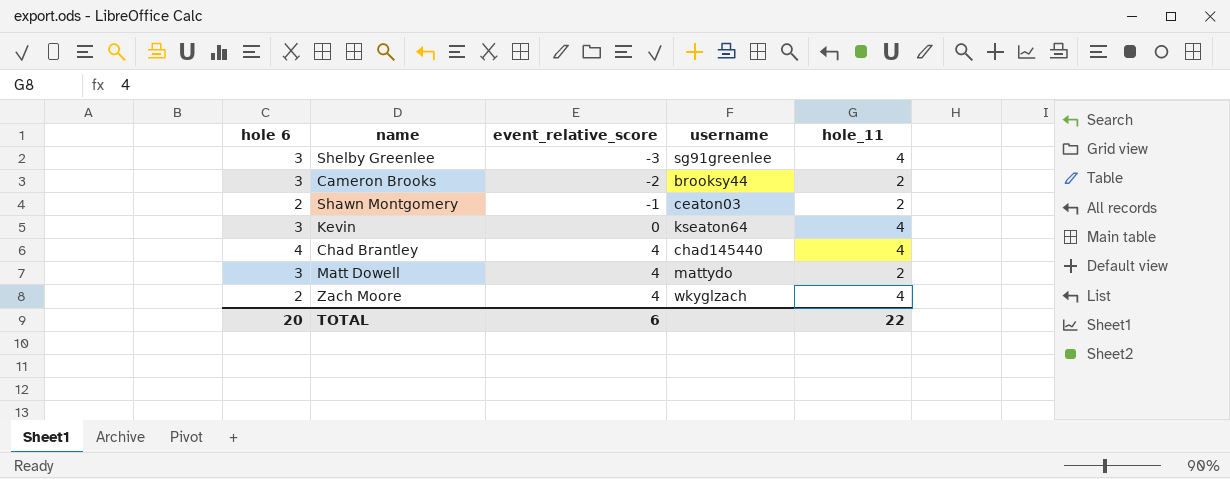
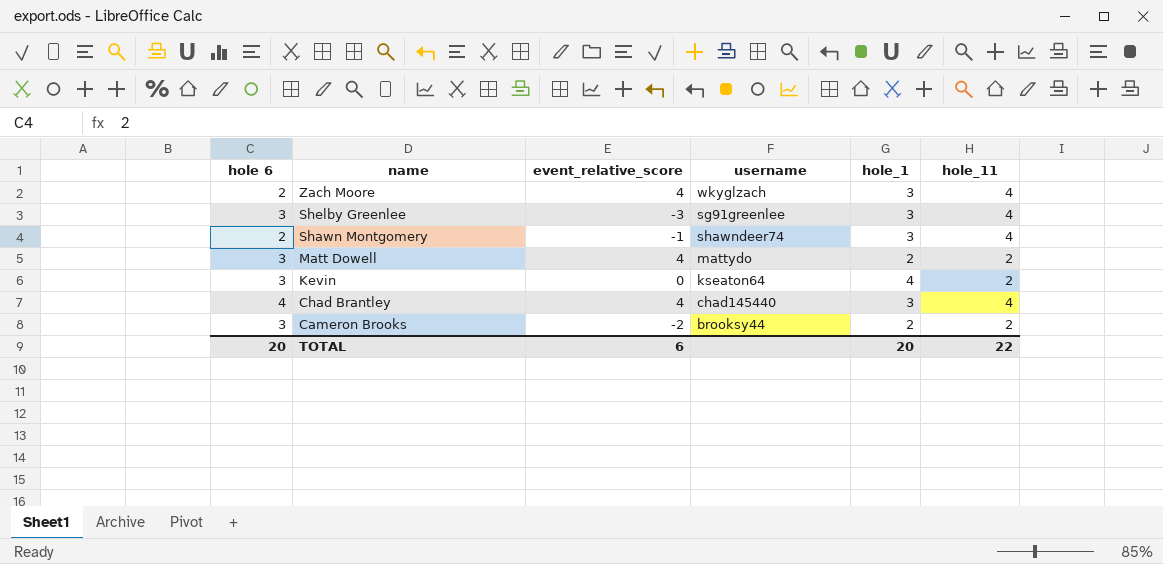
row order: event_relative_score ascending -> name descending
column hole_1 | position: none -> 5
Shawn Montgomery | username: ceaton03 -> shawndeer74
Shawn Montgomery | hole_11: 2 -> 4
Kevin | hole_11: 4 -> 2

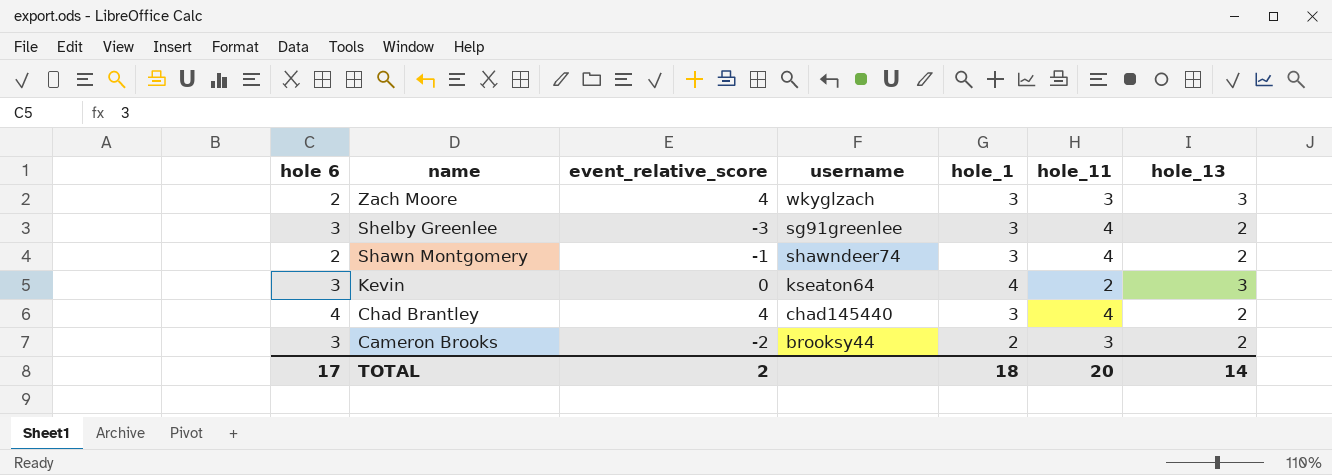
column hole_13 | position: none -> 7
row Matt Dowell: 3 | 4 | mattydo | 2 | 2 -> none
Zach Moore | hole_11: 4 -> 3
Cameron Brooks | hole_11: 2 -> 3
TOTAL | hole 6: 20 -> 17
TOTAL | event_relative_score: 6 -> 2
TOTAL | hole_1: 20 -> 18
TOTAL | hole_11: 22 -> 20

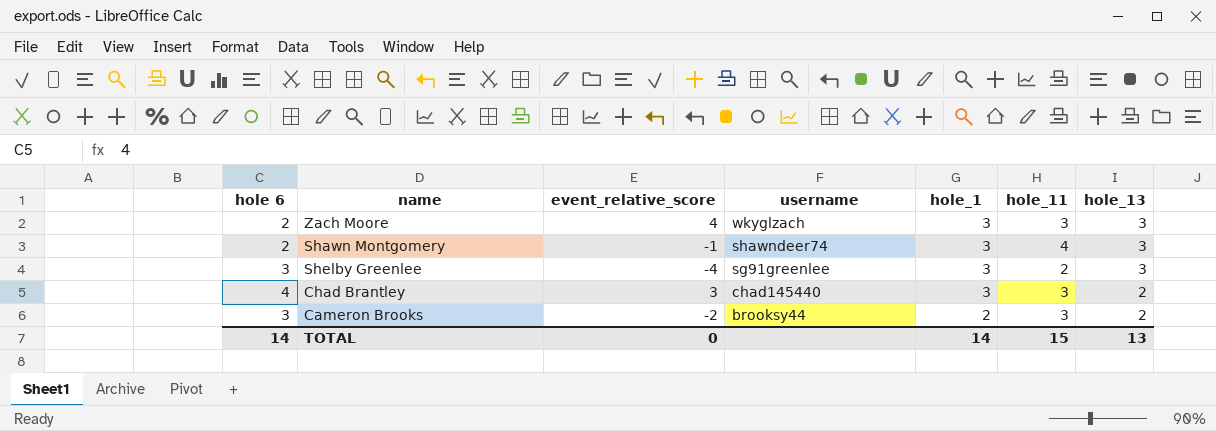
row order: name descending -> username descending
row Kevin: 3 | 0 | kseaton64 | 4 | 2 | 3 -> none
Shawn Montgomery | hole_13: 2 -> 3
Shelby Greenlee | event_relative_score: -3 -> -4
Shelby Greenlee | hole_11: 4 -> 2
Shelby Greenlee | hole_13: 2 -> 3
Chad Brantley | event_relative_score: 4 -> 3
Chad Brantley | hole_11: 4 -> 3
TOTAL | hole 6: 17 -> 14
TOTAL | event_relative_score: 2 -> 0
TOTAL | hole_1: 18 -> 14
TOTAL | hole_11: 20 -> 15
TOTAL | hole_13: 14 -> 13

